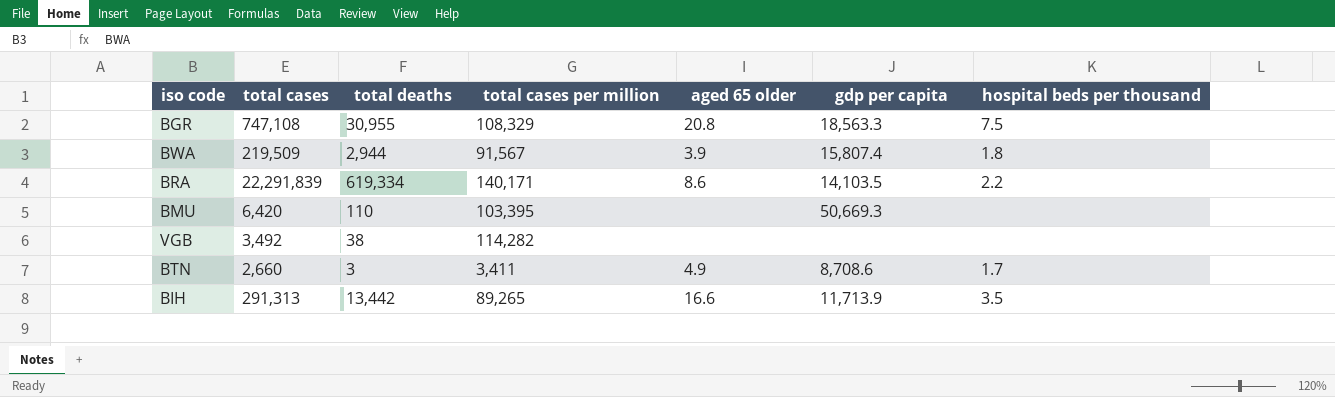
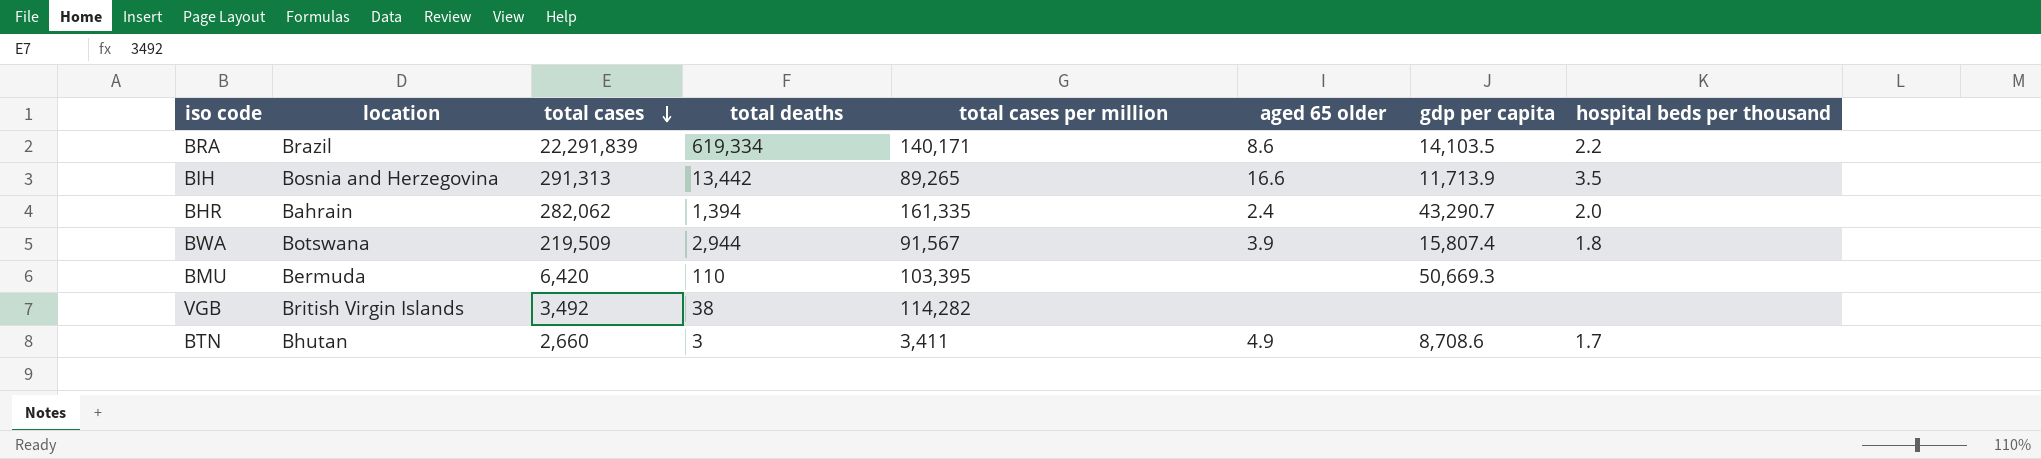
row order: none -> total cases descending
column location | position: none -> 2
row BGR: 747,108 | 30,955 | 108,329 | 20.8 | 18,563.3 | 7.5 -> none
row BHR: none -> Bahrain | 282,062 | 1,394 | 161,335 | 2.4 | 43,290.7 | 2.0

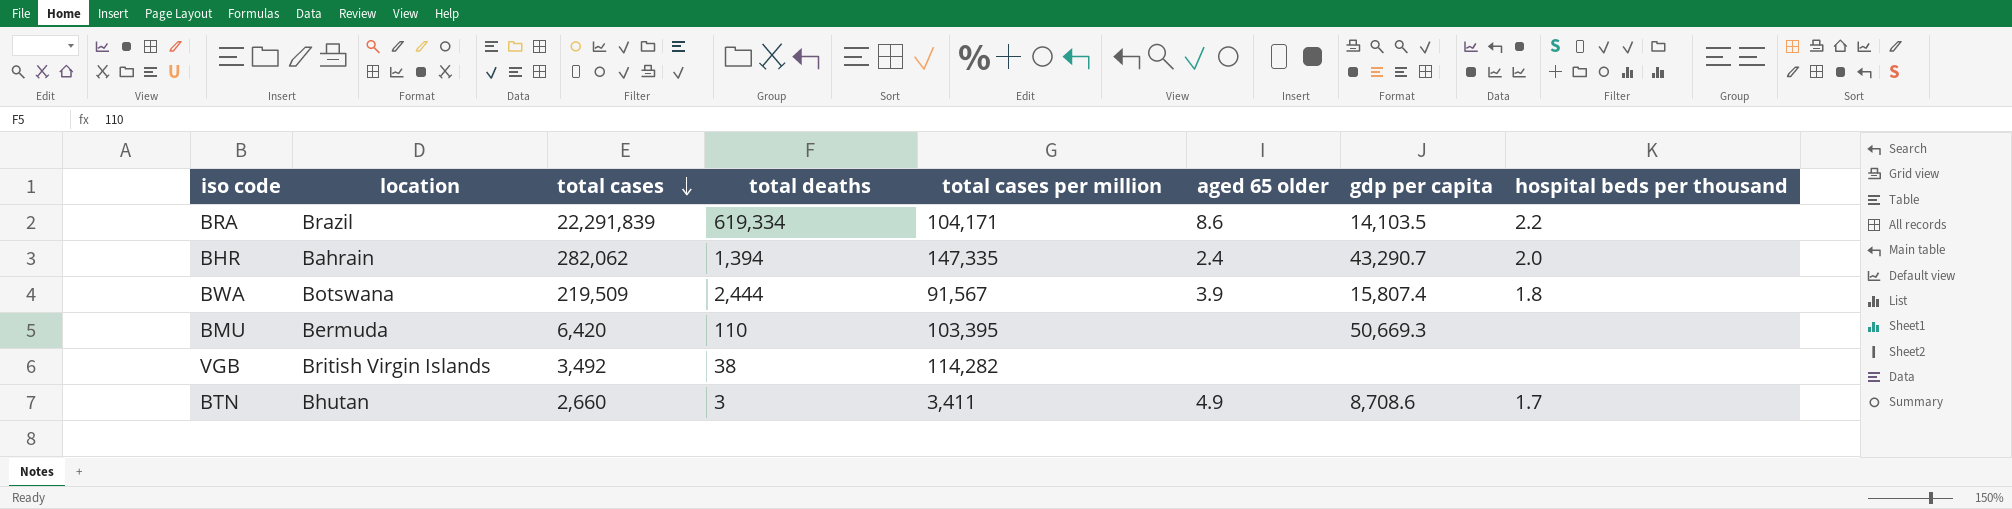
row BIH: Bosnia and Herzegovina | 291,313 | 13,442 | 89,265 | 16.6 | 11,713.9 | 3.5 -> none
BRA | total cases per million: 140,171 -> 104,171
BHR | total cases per million: 161,335 -> 147,335
BWA | total deaths: 2,944 -> 2,444

